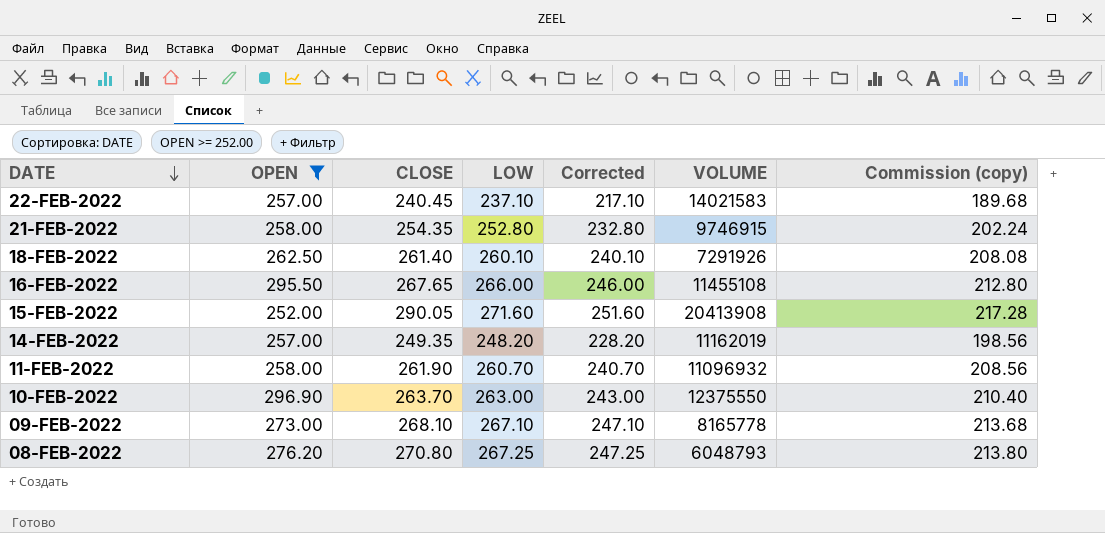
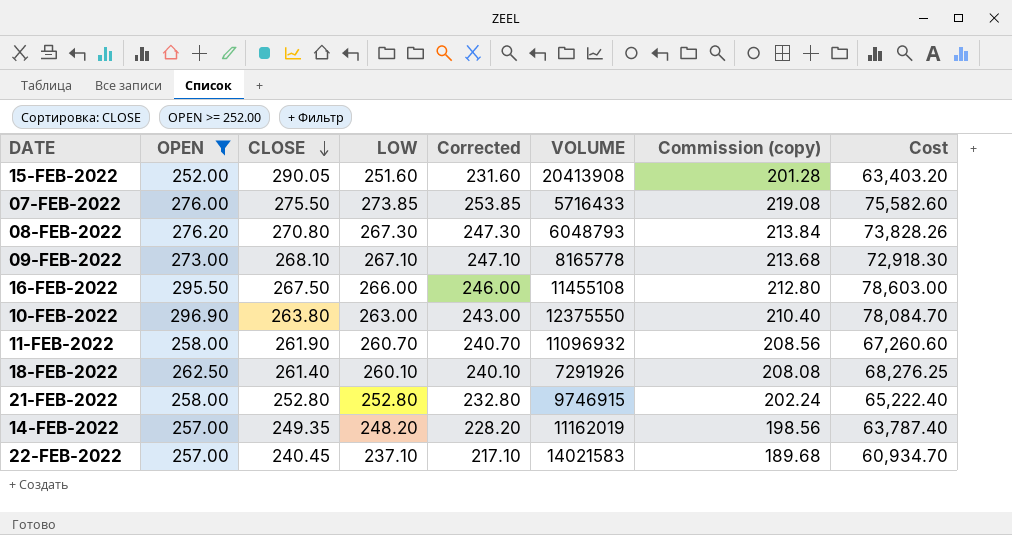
row order: DATE descending -> CLOSE descending
column Cost | formula: none -> [OPEN] * [LOW]
15-FEB-2022 | LOW: 271.60 -> 251.60
15-FEB-2022 | Corrected: 251.60 -> 231.60
15-FEB-2022 | Commission (copy): 217.28 -> 201.28
row 07-FEB-2022: none -> 276.00 | 275.50 | 273.85 | 253.85 | 5716433 | 219.08 | 75,582.60
08-FEB-2022 | LOW: 267.25 -> 267.30
08-FEB-2022 | Corrected: 247.25 -> 247.30
08-FEB-2022 | Commission (copy): 213.80 -> 213.84
16-FEB-2022 | CLOSE: 267.65 -> 267.50
10-FEB-2022 | CLOSE: 263.70 -> 263.80
21-FEB-2022 | CLOSE: 254.35 -> 252.80

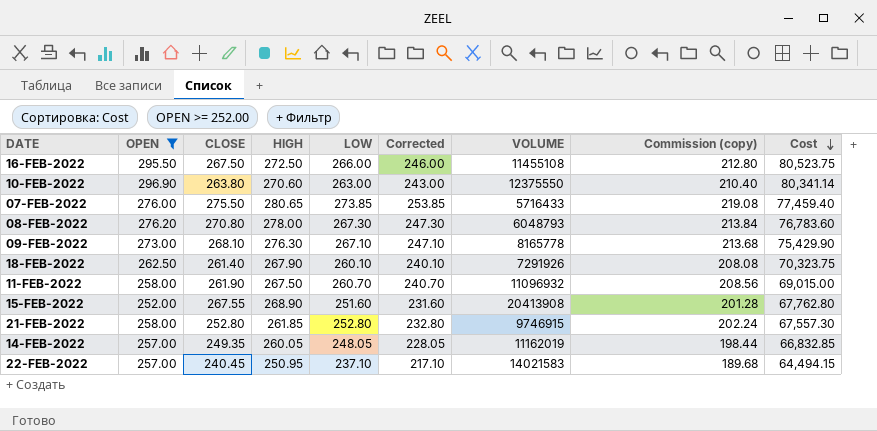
row order: CLOSE descending -> Cost descending
column HIGH | position: none -> 4
column Cost | formula: [OPEN] * [LOW] -> [OPEN] * [HIGH]
15-FEB-2022 | CLOSE: 290.05 -> 267.55
14-FEB-2022 | LOW: 248.20 -> 248.05
14-FEB-2022 | Corrected: 228.20 -> 228.05
14-FEB-2022 | Commission (copy): 198.56 -> 198.44

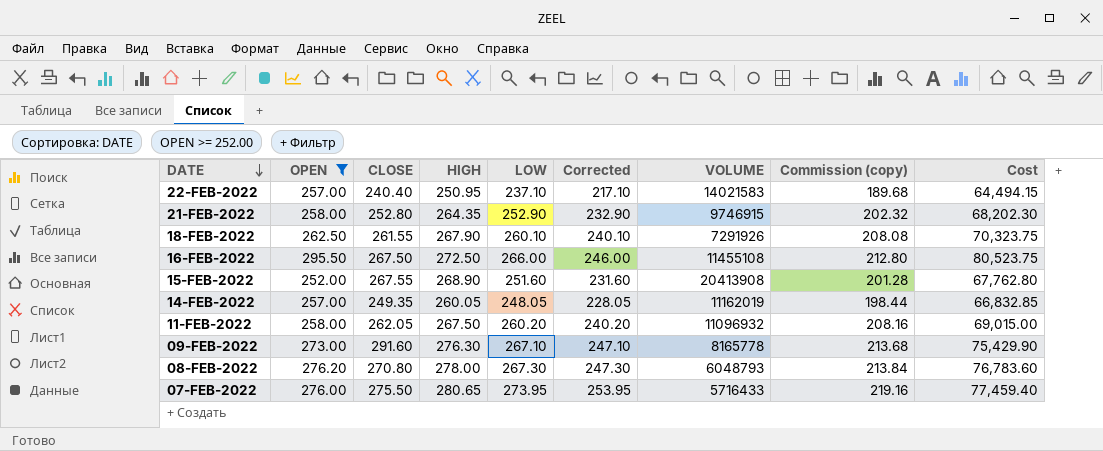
row order: Cost descending -> DATE descending
row 10-FEB-2022: 296.90 | 263.80 | 270.60 | 263.00 | 243.00 | 12375550 | 210.40 | 80,341.14 -> none
22-FEB-2022 | CLOSE: 240.45 -> 240.40
21-FEB-2022 | HIGH: 261.85 -> 264.35
21-FEB-2022 | LOW: 252.80 -> 252.90
21-FEB-2022 | Corrected: 232.80 -> 232.90
21-FEB-2022 | Commission (copy): 202.24 -> 202.32
21-FEB-2022 | Cost: 67,557.30 -> 68,202.30
18-FEB-2022 | CLOSE: 261.40 -> 261.55
11-FEB-2022 | CLOSE: 261.90 -> 262.05
11-FEB-2022 | LOW: 260.70 -> 260.20
11-FEB-2022 | Corrected: 240.70 -> 240.20
11-FEB-2022 | Commission (copy): 208.56 -> 208.16
09-FEB-2022 | CLOSE: 268.10 -> 291.60
07-FEB-2022 | LOW: 273.85 -> 273.95
07-FEB-2022 | Corrected: 253.85 -> 253.95
07-FEB-2022 | Commission (copy): 219.08 -> 219.16

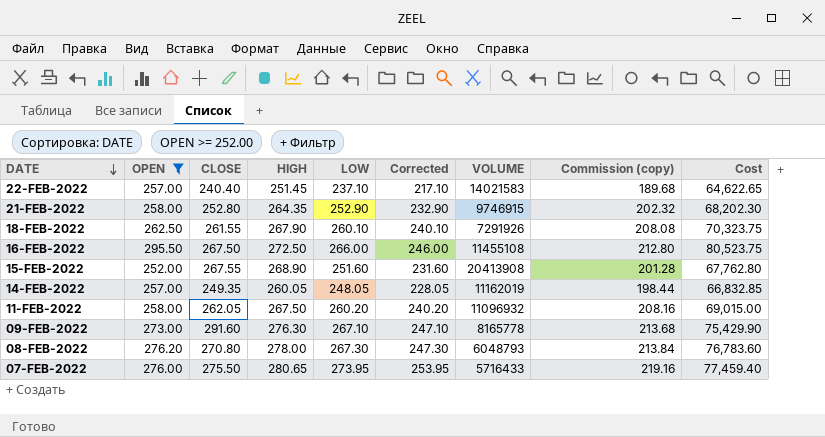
22-FEB-2022 | HIGH: 250.95 -> 251.45
22-FEB-2022 | Cost: 64,494.15 -> 64,622.65

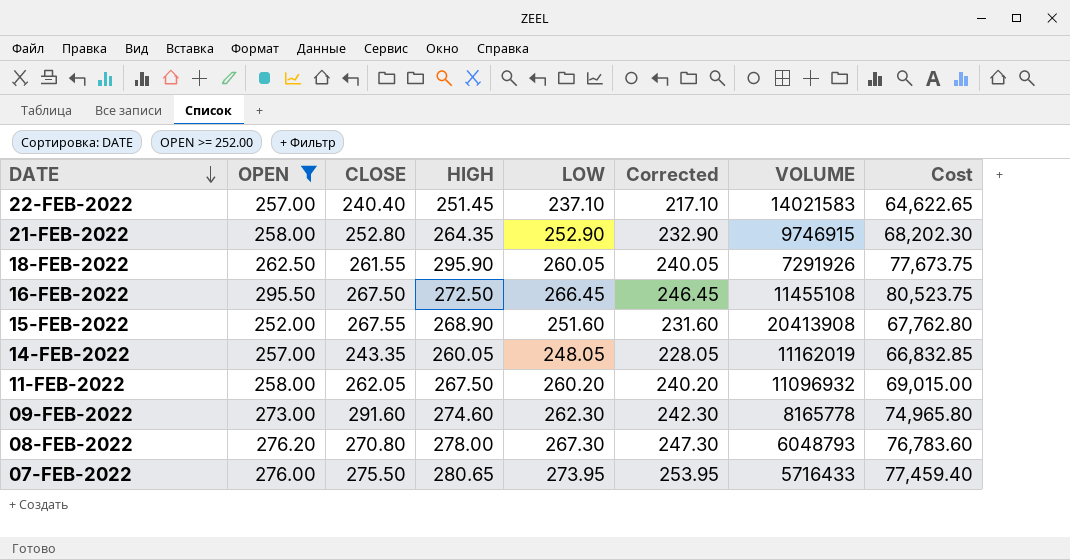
column Commission (copy) | formula: [LOW] * 0.8 -> none
18-FEB-2022 | HIGH: 267.90 -> 295.90
18-FEB-2022 | LOW: 260.10 -> 260.05
18-FEB-2022 | Corrected: 240.10 -> 240.05
18-FEB-2022 | Cost: 70,323.75 -> 77,673.75
16-FEB-2022 | LOW: 266.00 -> 266.45
16-FEB-2022 | Corrected: 246.00 -> 246.45
14-FEB-2022 | CLOSE: 249.35 -> 243.35
09-FEB-2022 | HIGH: 276.30 -> 274.60
09-FEB-2022 | LOW: 267.10 -> 262.30
09-FEB-2022 | Corrected: 247.10 -> 242.30
09-FEB-2022 | Cost: 75,429.90 -> 74,965.80

